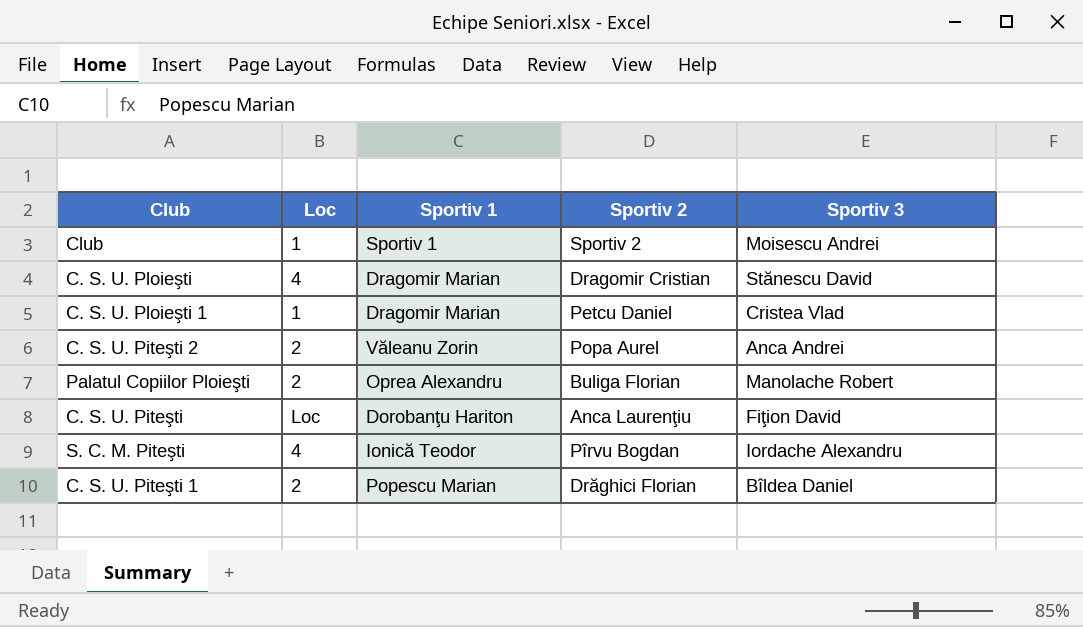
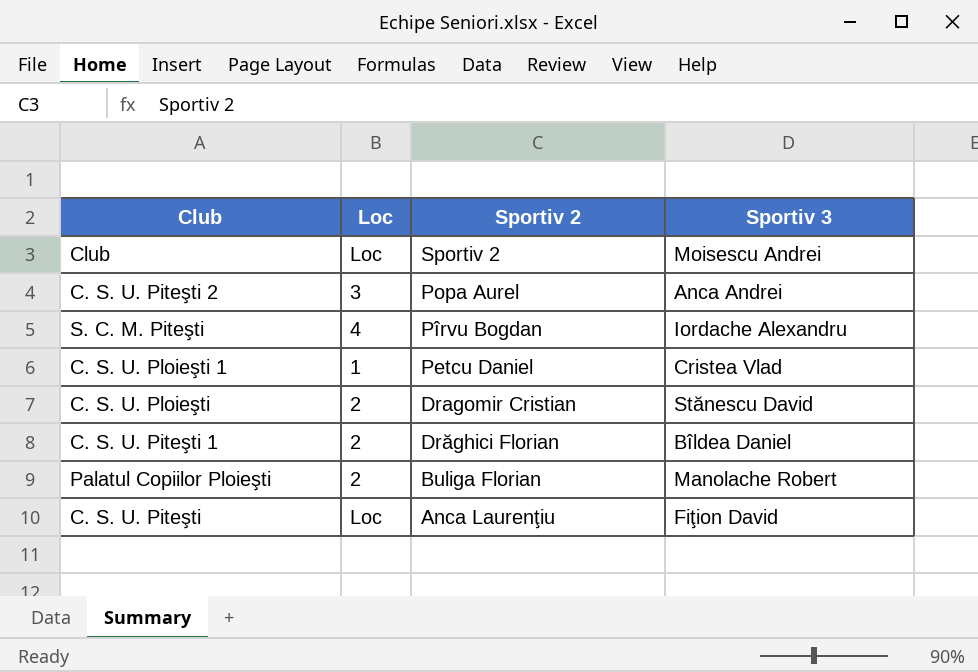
row order: none -> Sportiv 2 descending
column Sportiv 1 | position: 3 -> none
Club | Loc: 1 -> Loc
C. S. U. Piteşti 2 | Loc: 2 -> 3
C. S. U. Ploieşti | Loc: 4 -> 2

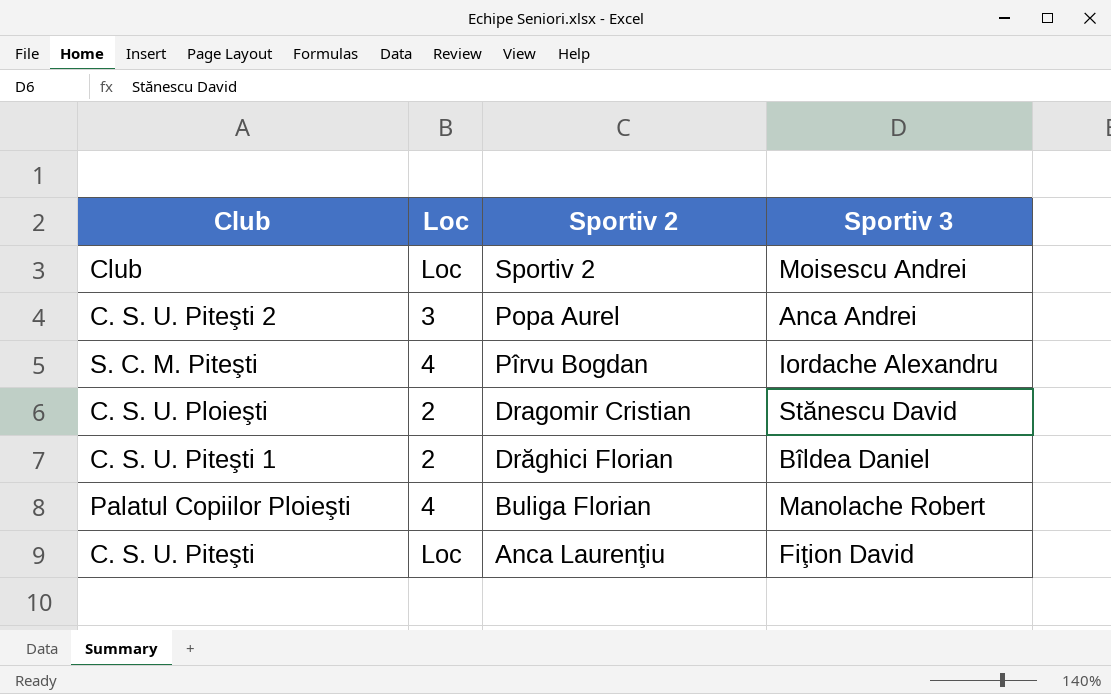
row C. S. U. Ploieşti 1: 1 | Petcu Daniel | Cristea Vlad -> none
Palatul Copiilor Ploieşti | Loc: 2 -> 4

